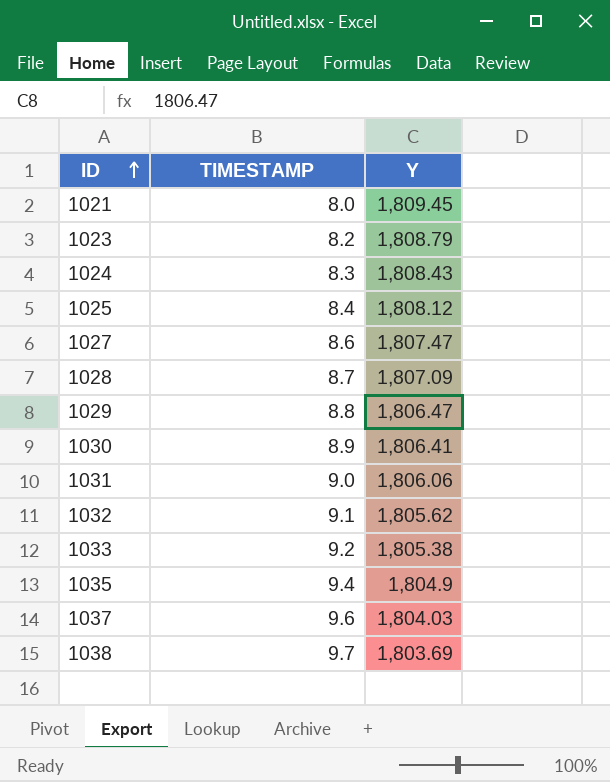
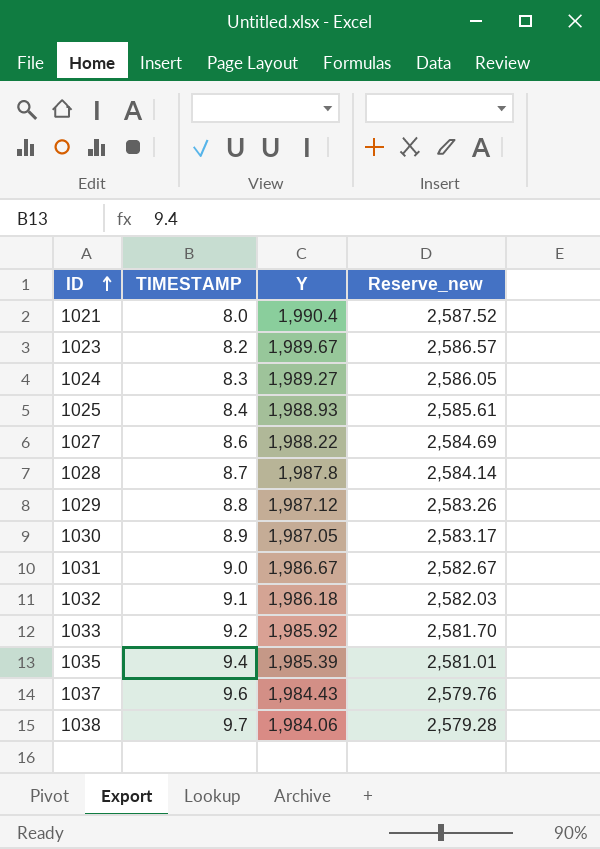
column Reserve_new | formula: none -> [Y] * 1.3
1021 | Y: 1,809.45 -> 1,990.4
1023 | Y: 1,808.79 -> 1,989.67
1024 | Y: 1,808.43 -> 1,989.27
1025 | Y: 1,808.12 -> 1,988.93
1027 | Y: 1,807.47 -> 1,988.22
1028 | Y: 1,807.09 -> 1,987.8
1029 | Y: 1,806.47 -> 1,987.12
1030 | Y: 1,806.41 -> 1,987.05
1031 | Y: 1,806.06 -> 1,986.67
1032 | Y: 1,805.62 -> 1,986.18
1033 | Y: 1,805.38 -> 1,985.92
1035 | Y: 1,804.9 -> 1,985.39
1037 | Y: 1,804.03 -> 1,984.43
1038 | Y: 1,803.69 -> 1,984.06

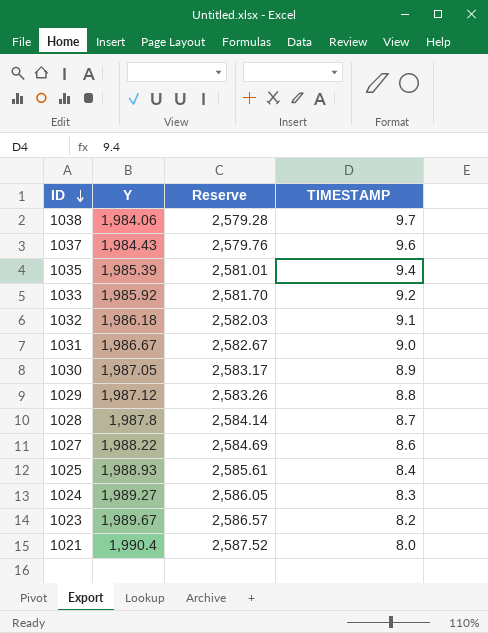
row order: ID ascending -> ID descending
column name: Reserve_new -> Reserve
column TIMESTAMP | position: 2 -> 4

